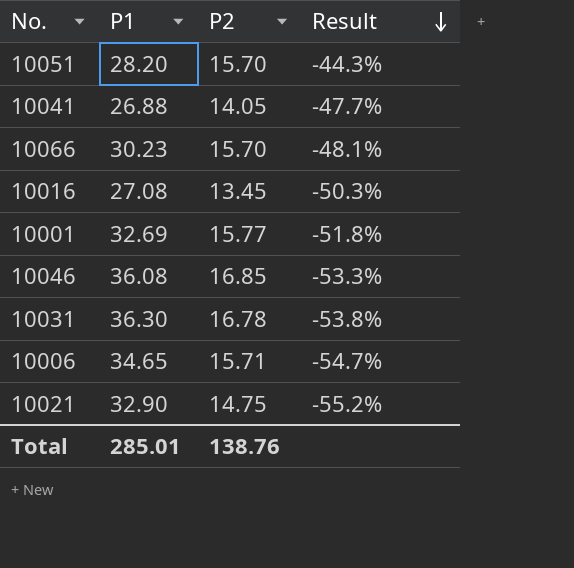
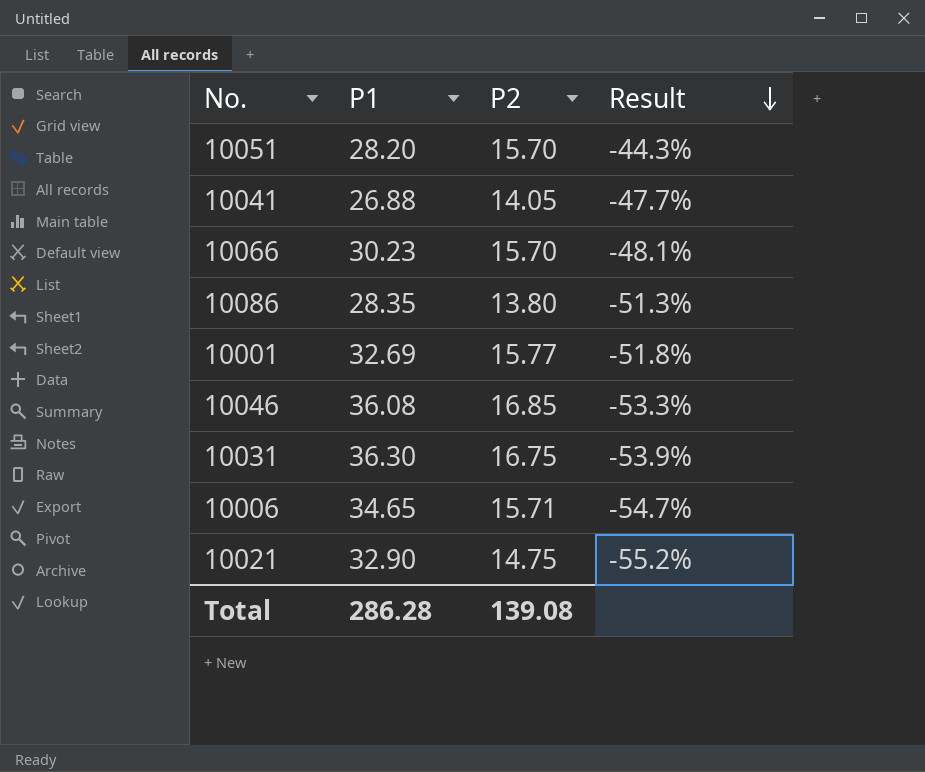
row 10016: 27.08 | 13.45 | -50.3% -> none
row 10086: none -> 28.35 | 13.80 | -51.3%
10031 | P2: 16.78 -> 16.75
10031 | Result: -53.8% -> -53.9%
Total | P1: 285.01 -> 286.28
Total | P2: 138.76 -> 139.08

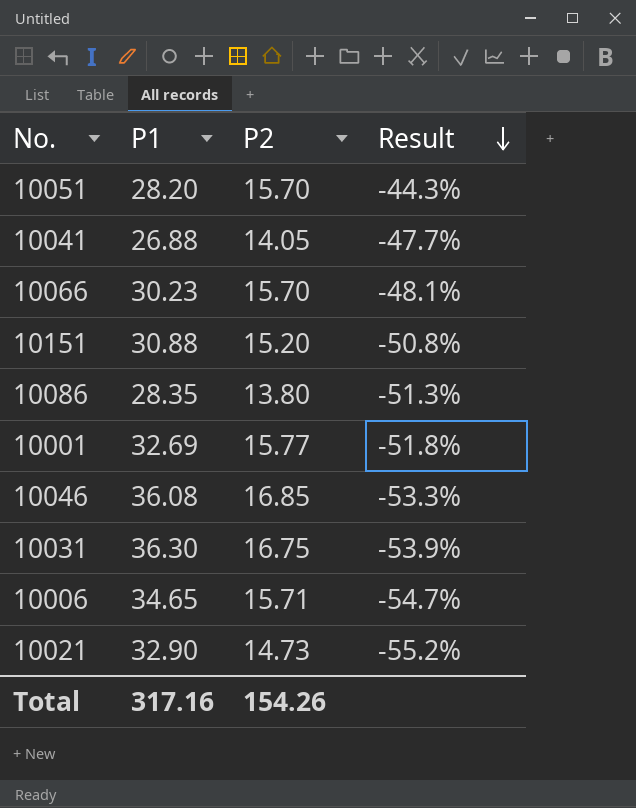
row 10151: none -> 30.88 | 15.20 | -50.8%
10021 | P2: 14.75 -> 14.73
Total | P1: 286.28 -> 317.16
Total | P2: 139.08 -> 154.26

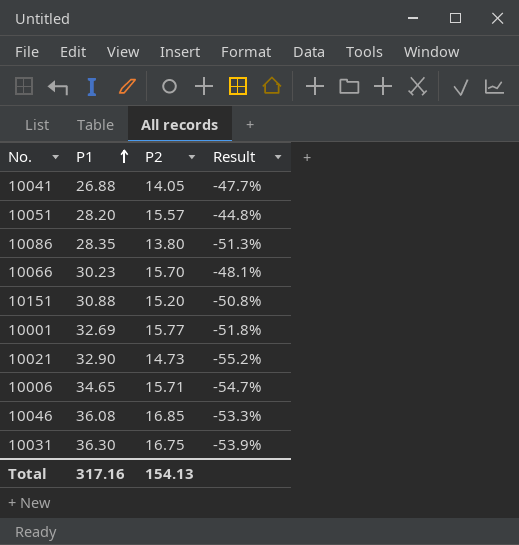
row order: Result descending -> P1 ascending
10051 | P2: 15.70 -> 15.57
10051 | Result: -44.3% -> -44.8%
Total | P2: 154.26 -> 154.13

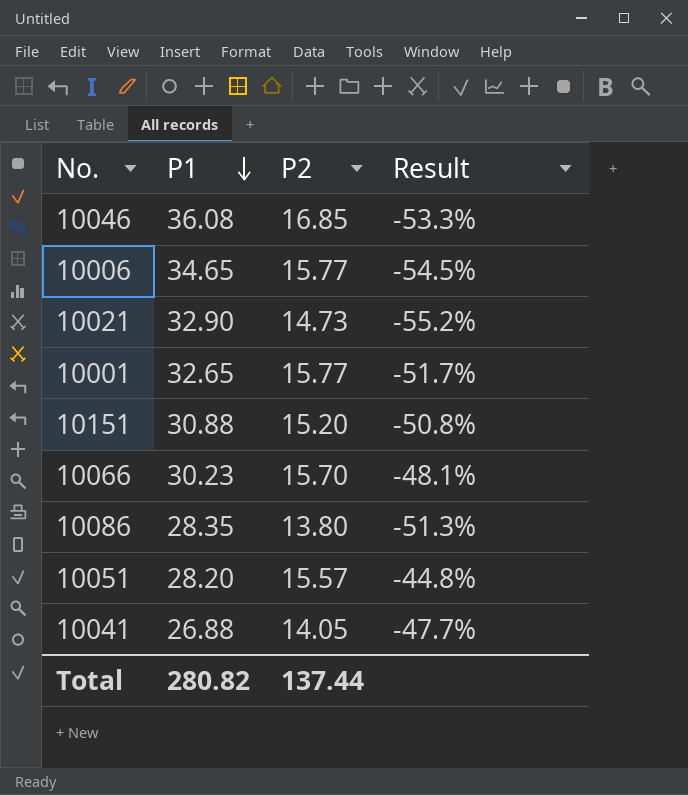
row order: P1 ascending -> P1 descending
row 10031: 36.30 | 16.75 | -53.9% -> none
10006 | P2: 15.71 -> 15.77
10006 | Result: -54.7% -> -54.5%
10001 | P1: 32.69 -> 32.65
10001 | Result: -51.8% -> -51.7%
Total | P1: 317.16 -> 280.82
Total | P2: 154.13 -> 137.44

